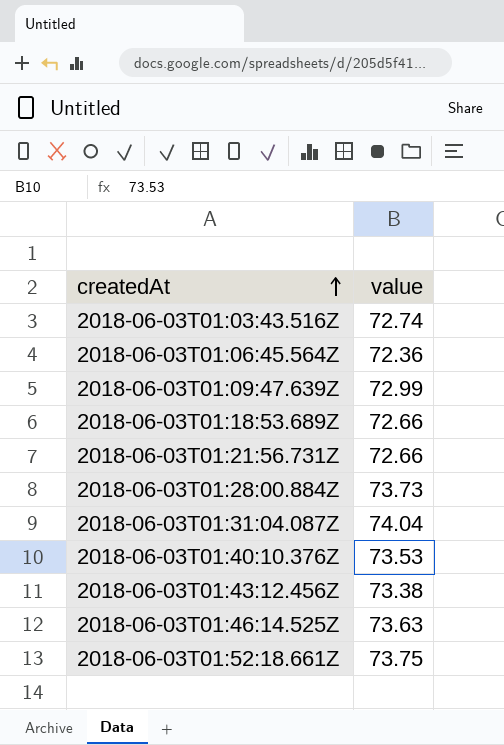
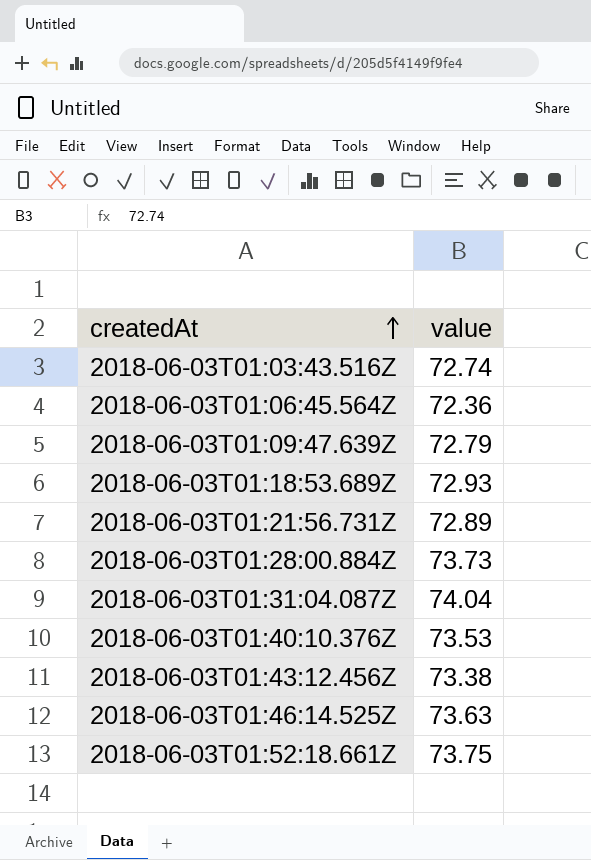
2018-06-03T01:09:47.639Z | value: 72.99 -> 72.79
2018-06-03T01:18:53.689Z | value: 72.66 -> 72.93
2018-06-03T01:21:56.731Z | value: 72.66 -> 72.89

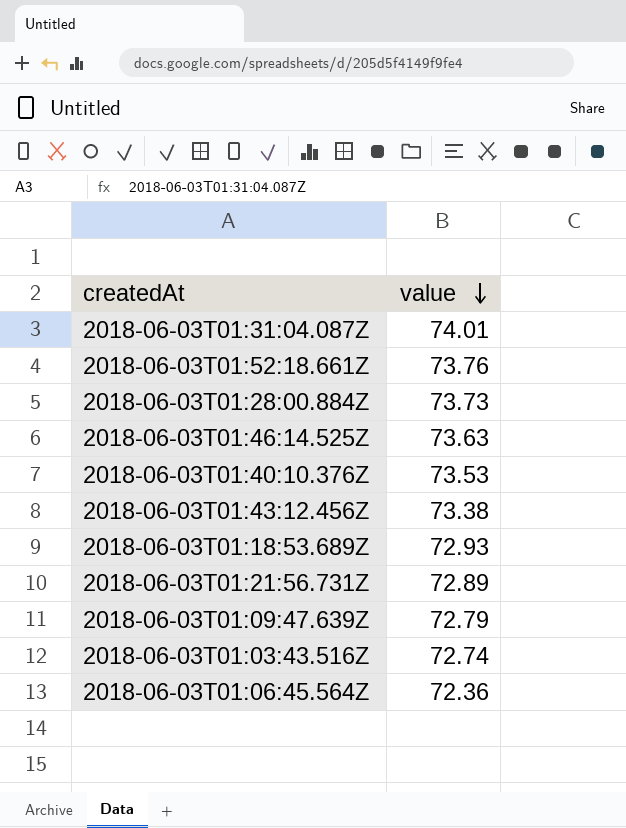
row order: createdAt ascending -> value descending
2018-06-03T01:31:04.087Z | value: 74.04 -> 74.01
2018-06-03T01:52:18.661Z | value: 73.75 -> 73.76

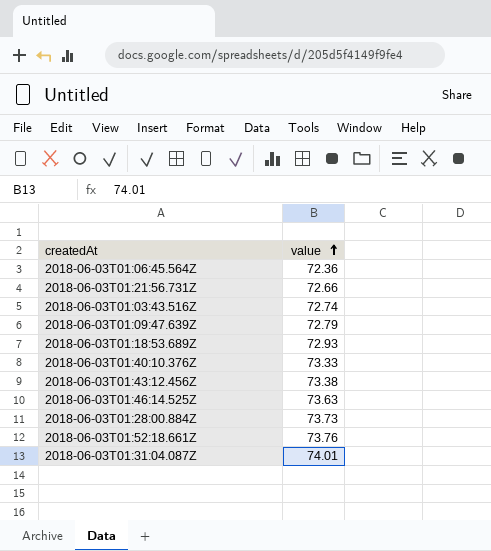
row order: value descending -> value ascending
2018-06-03T01:21:56.731Z | value: 72.89 -> 72.66
2018-06-03T01:40:10.376Z | value: 73.53 -> 73.33

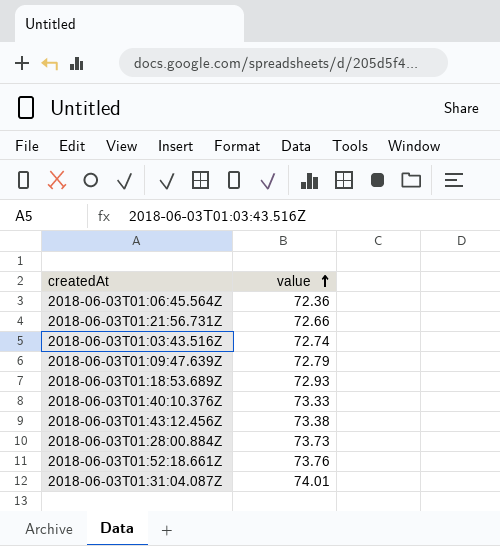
row 2018-06-03T01:46:14.525Z: 73.63 -> none

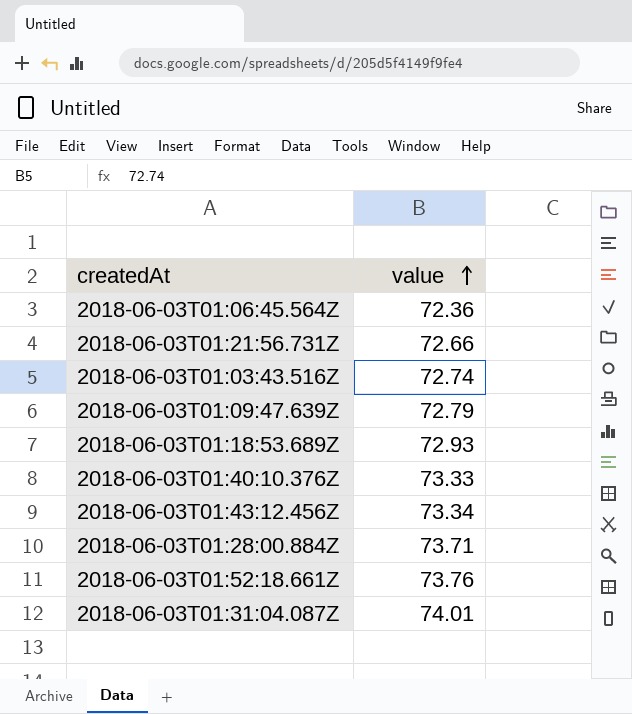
2018-06-03T01:43:12.456Z | value: 73.38 -> 73.34
2018-06-03T01:28:00.884Z | value: 73.73 -> 73.71

